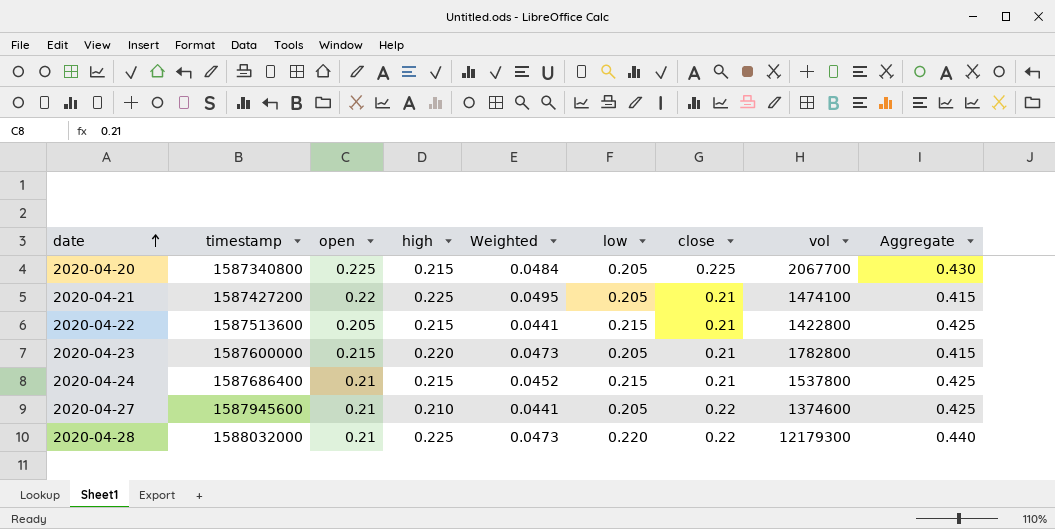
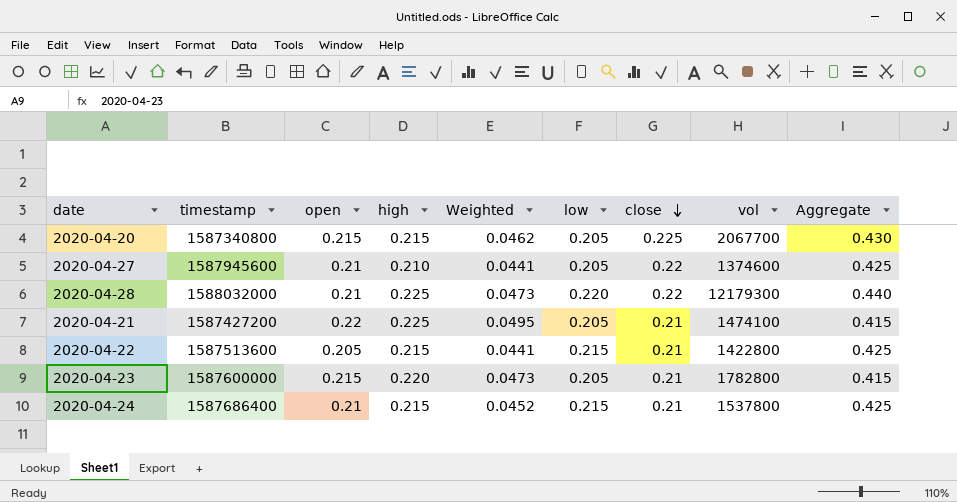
row order: date ascending -> close descending
2020-04-20 | open: 0.225 -> 0.215
2020-04-20 | Weighted: 0.0484 -> 0.0462

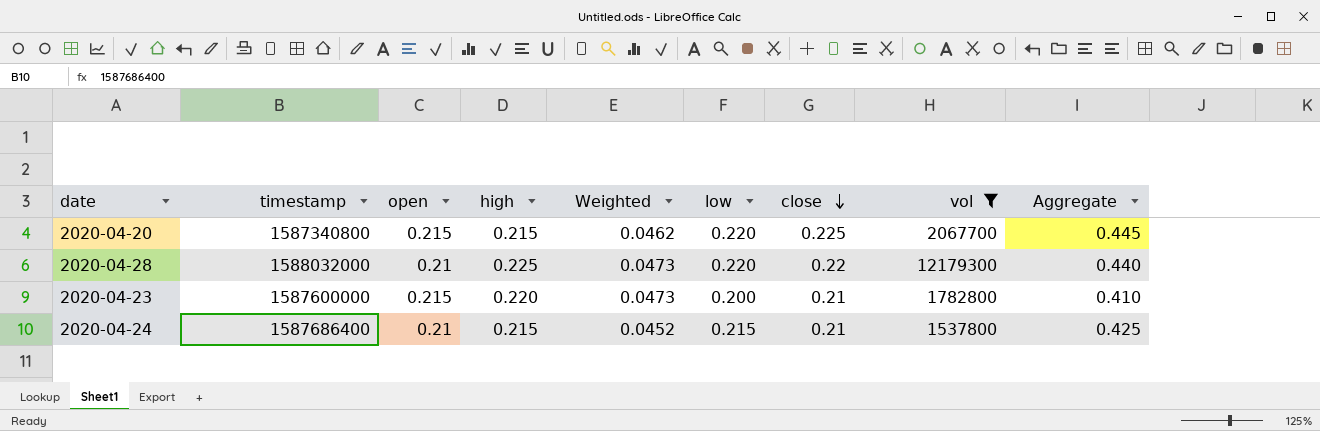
filter: none -> vol >= 1537800
2020-04-20 | low: 0.205 -> 0.220
2020-04-20 | Aggregate: 0.430 -> 0.445
2020-04-23 | low: 0.205 -> 0.200
2020-04-23 | Aggregate: 0.415 -> 0.410

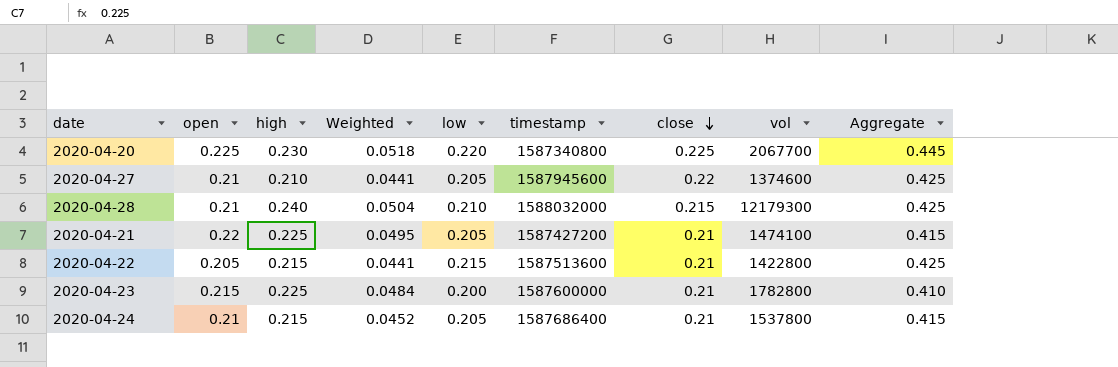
filter: vol >= 1537800 -> none
column timestamp | position: 2 -> 6
2020-04-20 | open: 0.215 -> 0.225
2020-04-20 | high: 0.215 -> 0.230
2020-04-20 | Weighted: 0.0462 -> 0.0518
2020-04-28 | high: 0.225 -> 0.240
2020-04-28 | Weighted: 0.0473 -> 0.0504
2020-04-28 | low: 0.220 -> 0.210
2020-04-28 | close: 0.22 -> 0.215
2020-04-28 | Aggregate: 0.440 -> 0.425
2020-04-23 | high: 0.220 -> 0.225
2020-04-23 | Weighted: 0.0473 -> 0.0484
2020-04-24 | low: 0.215 -> 0.205
2020-04-24 | Aggregate: 0.425 -> 0.415

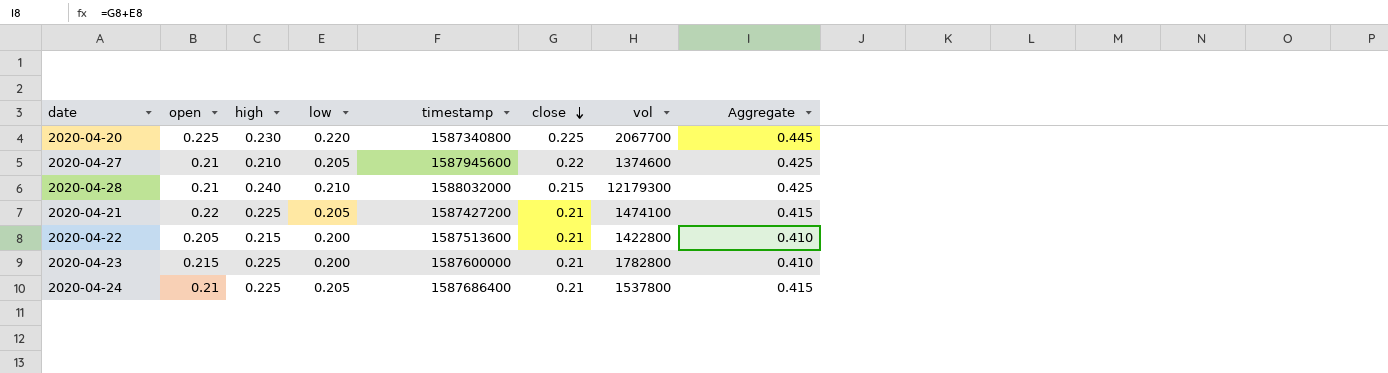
column Weighted | formula: [open] * [high] -> none
2020-04-22 | low: 0.215 -> 0.200
2020-04-22 | Aggregate: 0.425 -> 0.410
2020-04-24 | high: 0.215 -> 0.225

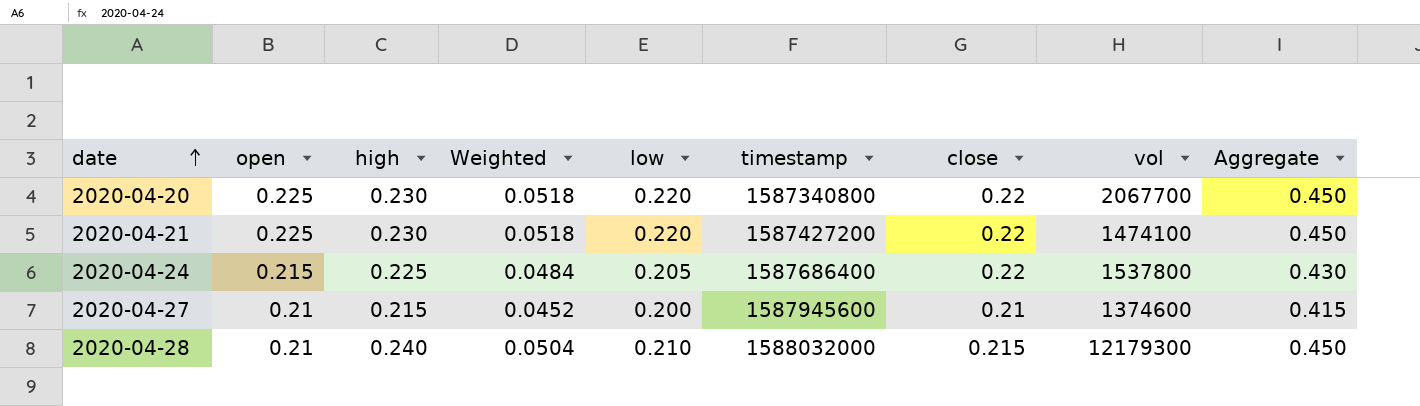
row order: close descending -> date ascending
column Weighted | formula: none -> [open] * [high]
column Aggregate | formula: [low] + [close] -> [high] + [low]
row 2020-04-22: 0.205 | 0.215 | 0.200 | 1587513600 | 0.21 | 1422800 | 0.410 -> none
row 2020-04-23: 0.215 | 0.225 | 0.200 | 1587600000 | 0.21 | 1782800 | 0.410 -> none
2020-04-20 | close: 0.225 -> 0.22
2020-04-21 | open: 0.22 -> 0.225
2020-04-21 | high: 0.225 -> 0.230
2020-04-21 | low: 0.205 -> 0.220
2020-04-21 | close: 0.21 -> 0.22
2020-04-24 | open: 0.21 -> 0.215
2020-04-24 | close: 0.21 -> 0.22
2020-04-27 | high: 0.210 -> 0.215
2020-04-27 | low: 0.205 -> 0.200
2020-04-27 | close: 0.22 -> 0.21

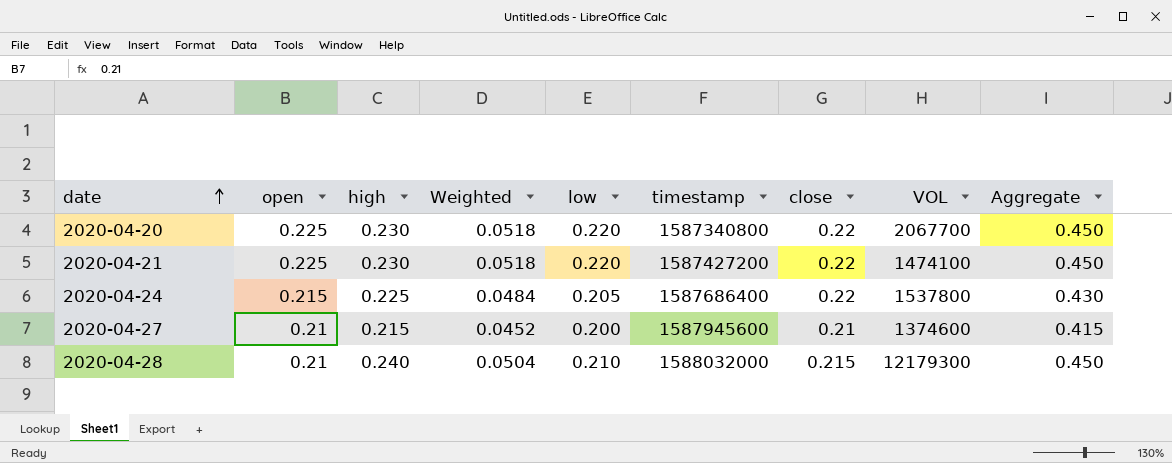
column name: vol -> VOL

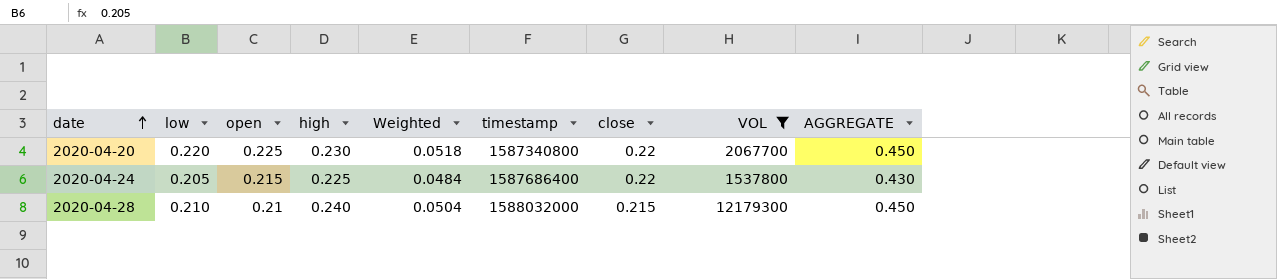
filter: none -> VOL >= 1537800
column low | position: 5 -> 2
column name: Aggregate -> AGGREGATE

